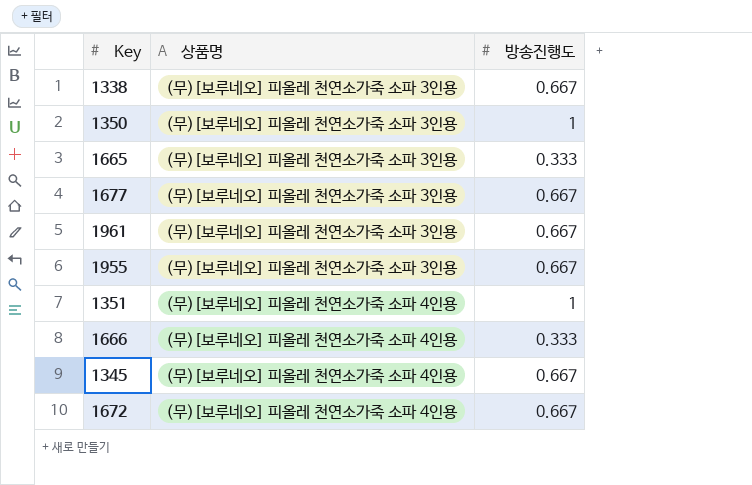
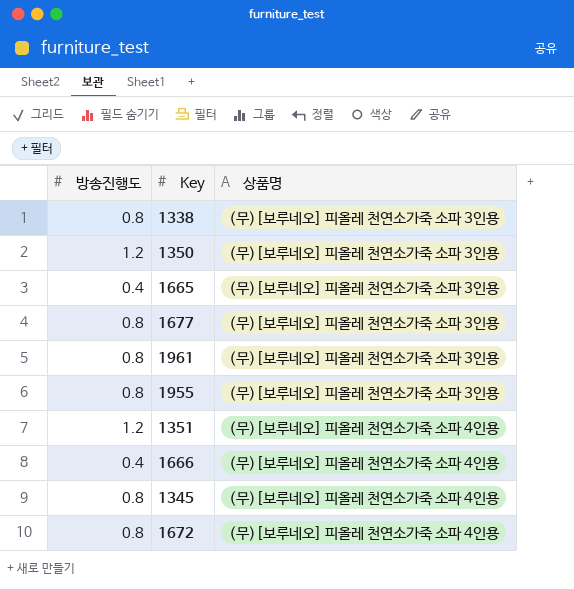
column 방송진행도 | position: 3 -> 1
1338 | 방송진행도: 0.667 -> 0.8
1350 | 방송진행도: 1 -> 1.2
1665 | 방송진행도: 0.333 -> 0.4
1677 | 방송진행도: 0.667 -> 0.8
1961 | 방송진행도: 0.667 -> 0.8
1955 | 방송진행도: 0.667 -> 0.8
1351 | 방송진행도: 1 -> 1.2
1666 | 방송진행도: 0.333 -> 0.4
1345 | 방송진행도: 0.667 -> 0.8
1672 | 방송진행도: 0.667 -> 0.8

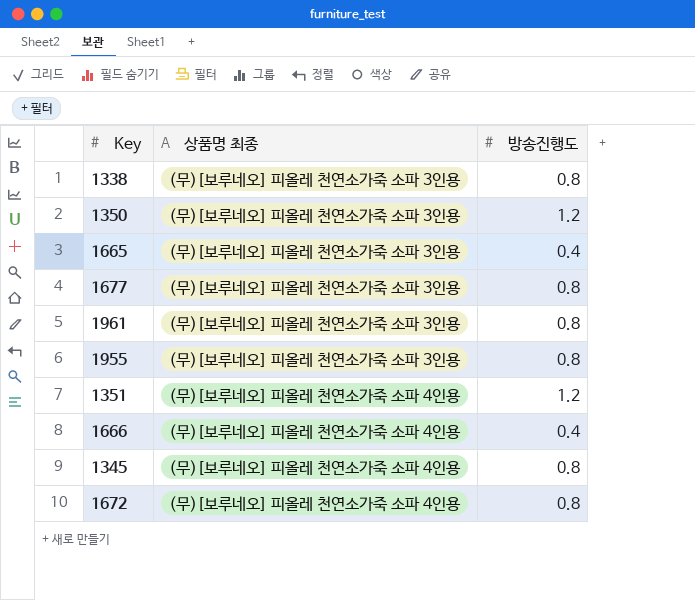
column name: 상품명 -> 상품명 최종
column 방송진행도 | position: 1 -> 3

